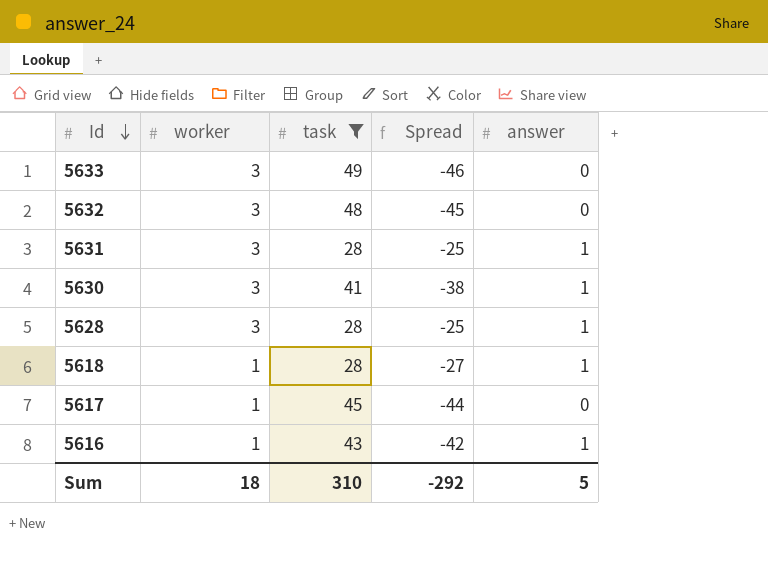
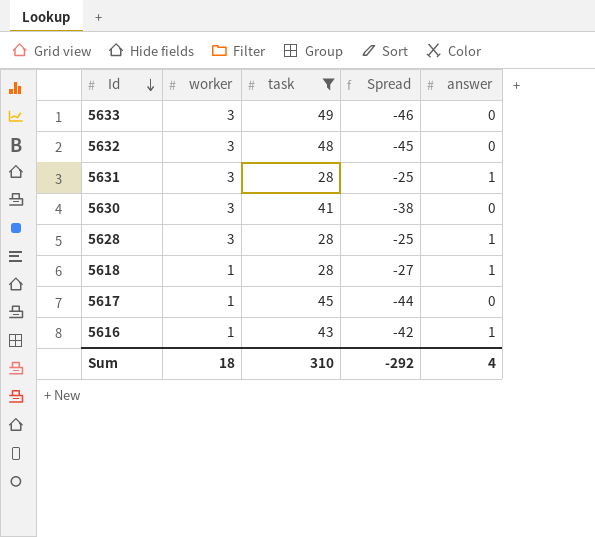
5630 | answer: 1 -> 0
Sum | answer: 5 -> 4

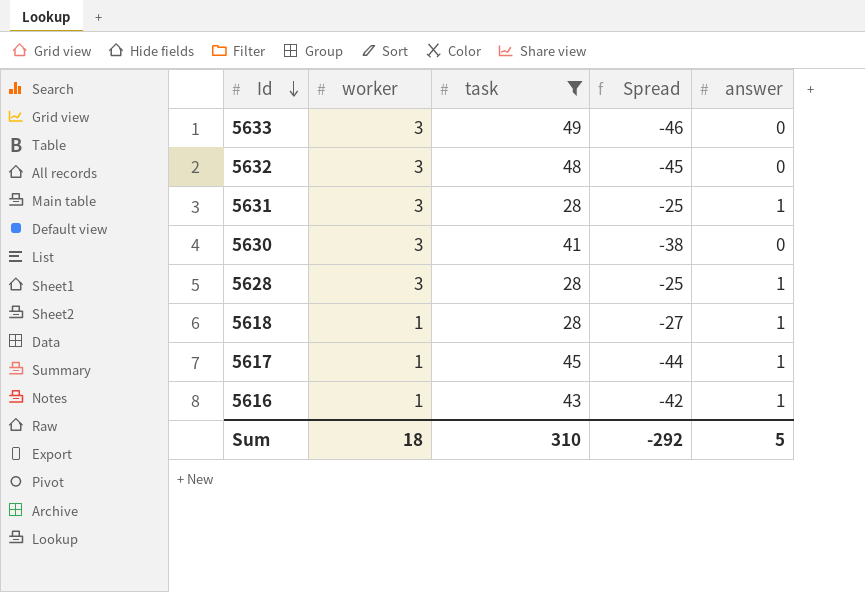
5617 | answer: 0 -> 1
Sum | answer: 4 -> 5

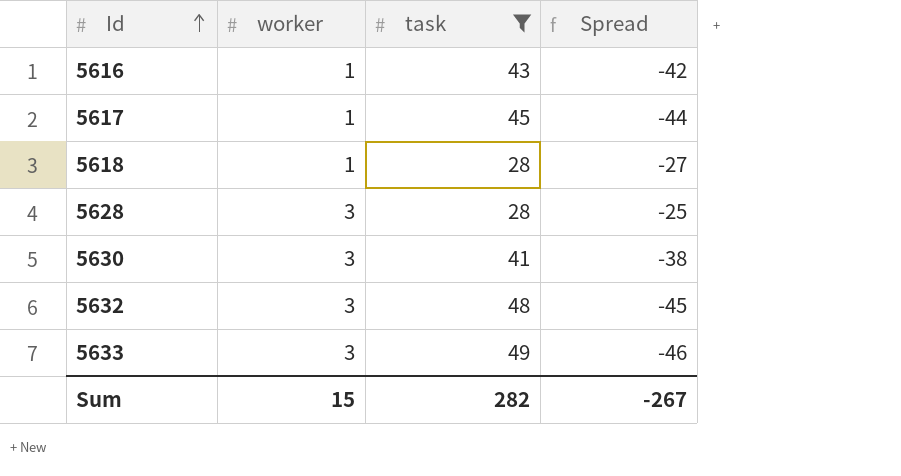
row order: Id descending -> Id ascending
column answer | position: 5 -> none
row 5631: 3 | 28 | -25 | 1 -> none
Sum | worker: 18 -> 15
Sum | task: 310 -> 282
Sum | Spread: -292 -> -267

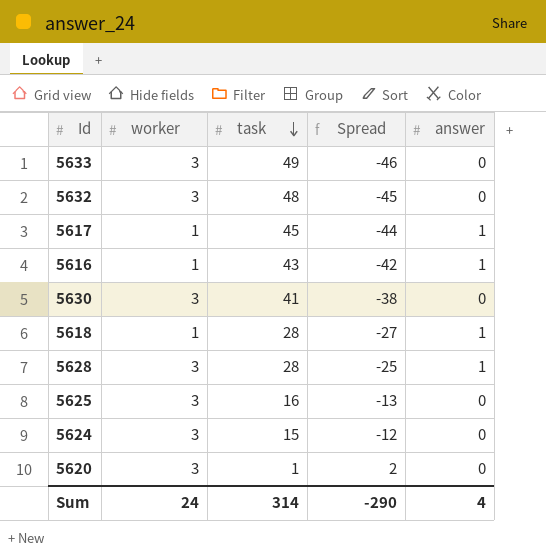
filter: task >= 28 -> none
row order: Id ascending -> task descending
column answer | position: none -> 5
Sum | worker: 15 -> 24
Sum | task: 282 -> 314
Sum | Spread: -267 -> -290

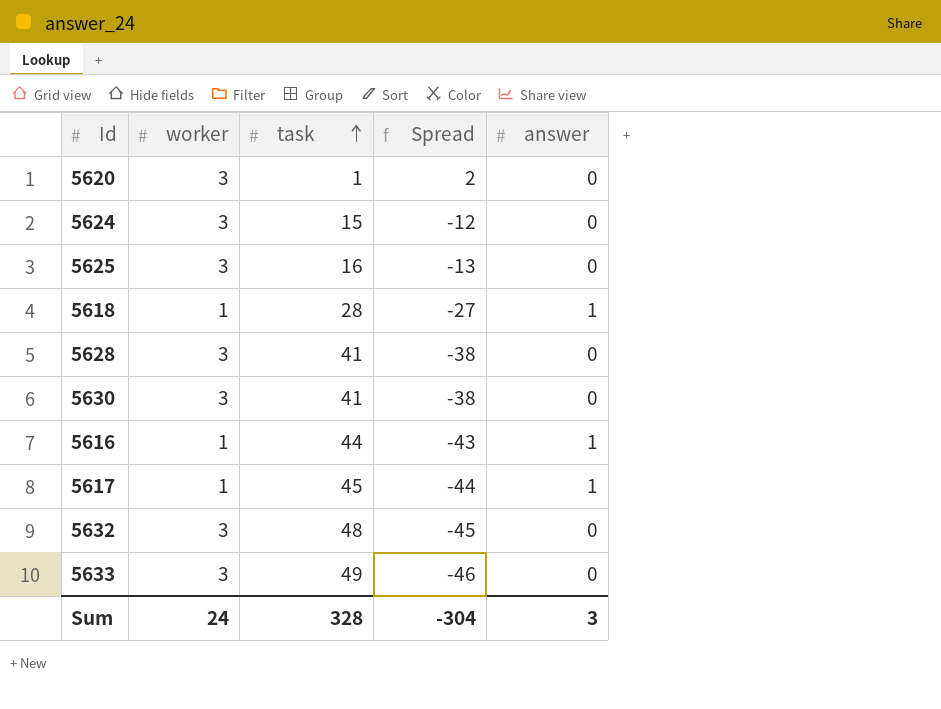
row order: task descending -> task ascending
5628 | task: 28 -> 41
5628 | Spread: -25 -> -38
5628 | answer: 1 -> 0
5616 | task: 43 -> 44
5616 | Spread: -42 -> -43
Sum | task: 314 -> 328
Sum | Spread: -290 -> -304
Sum | answer: 4 -> 3

